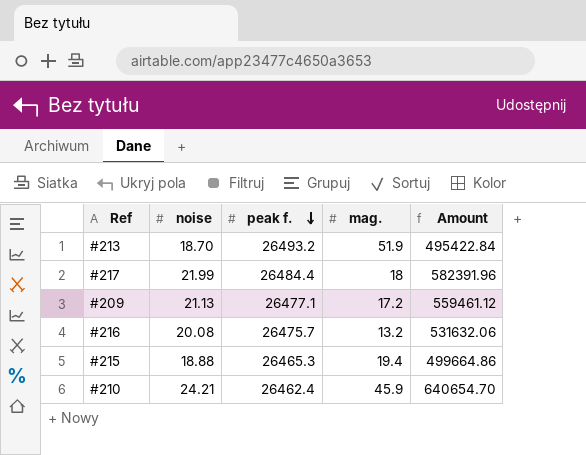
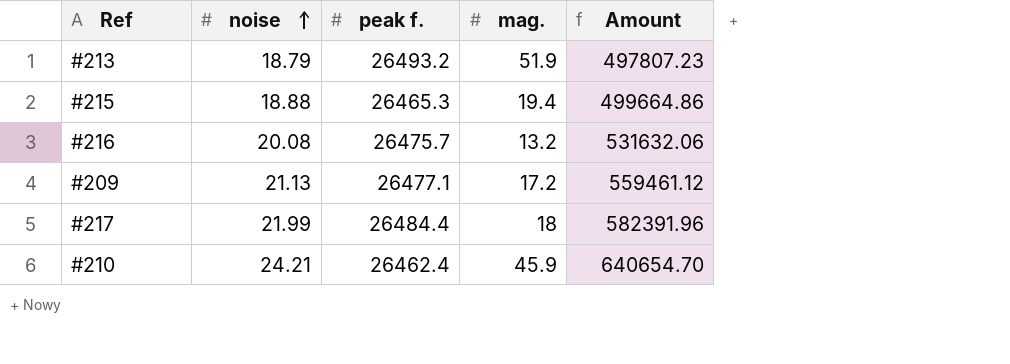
row order: peak f. descending -> noise ascending
#213 | noise: 18.70 -> 18.79
#213 | Amount: 495422.84 -> 497807.23

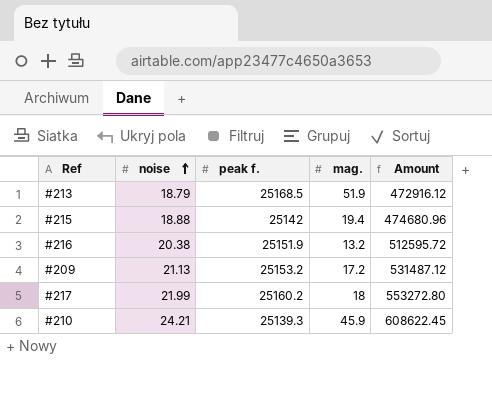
#213 | peak f.: 26493.2 -> 25168.5
#213 | Amount: 497807.23 -> 472916.12
#215 | peak f.: 26465.3 -> 25142
#215 | Amount: 499664.86 -> 474680.96
#216 | noise: 20.08 -> 20.38
#216 | peak f.: 26475.7 -> 25151.9
#216 | Amount: 531632.06 -> 512595.72
#209 | peak f.: 26477.1 -> 25153.2
#209 | Amount: 559461.12 -> 531487.12
#217 | peak f.: 26484.4 -> 25160.2
#217 | Amount: 582391.96 -> 553272.80
#210 | peak f.: 26462.4 -> 25139.3
#210 | Amount: 640654.70 -> 608622.45

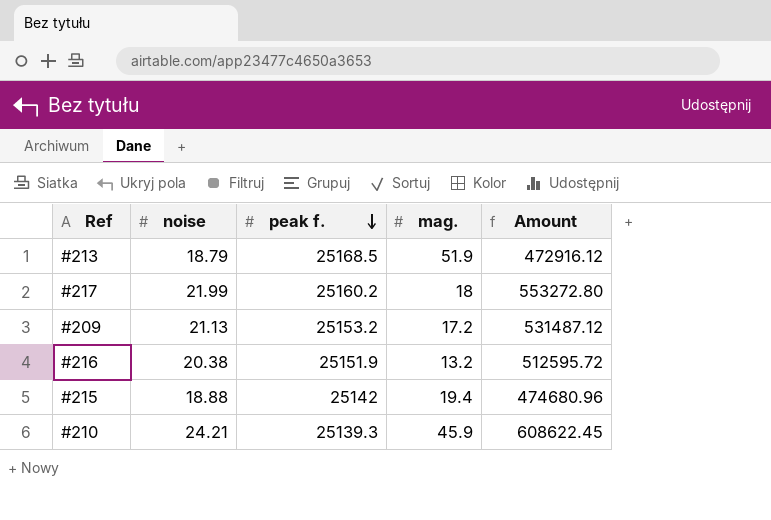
row order: noise ascending -> peak f. descending

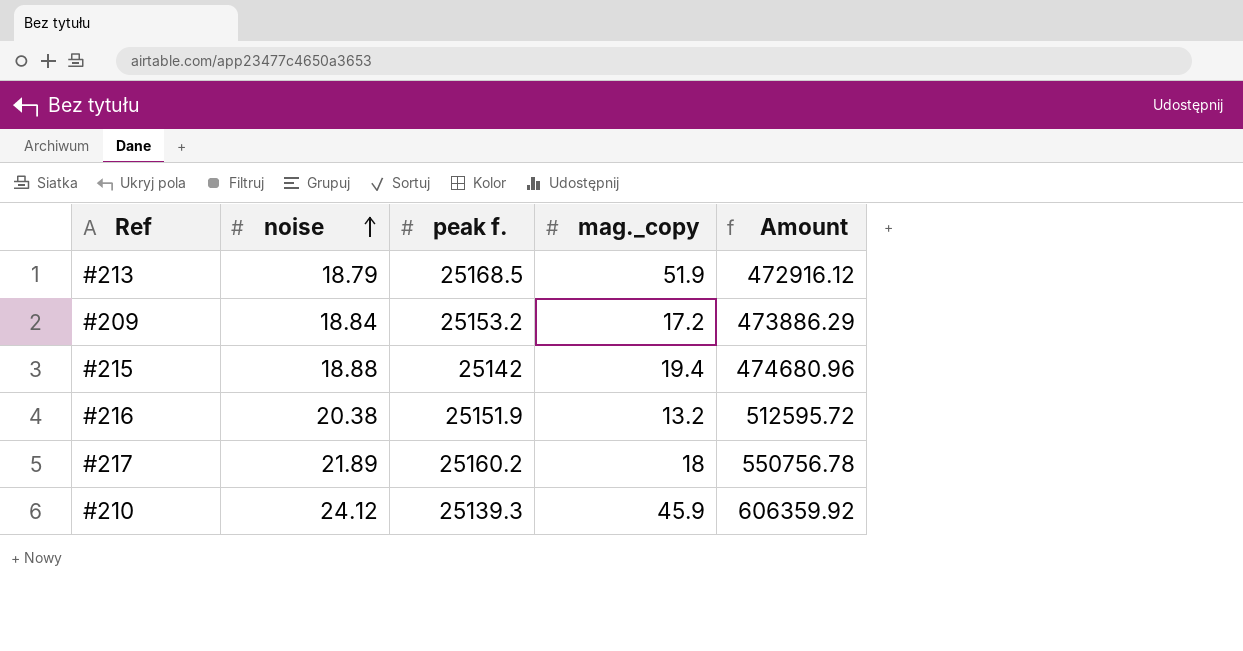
row order: peak f. descending -> noise ascending
column name: mag. -> mag._copy
#209 | noise: 21.13 -> 18.84
#209 | Amount: 531487.12 -> 473886.29
#217 | noise: 21.99 -> 21.89
#217 | Amount: 553272.80 -> 550756.78
#210 | noise: 24.21 -> 24.12
#210 | Amount: 608622.45 -> 606359.92

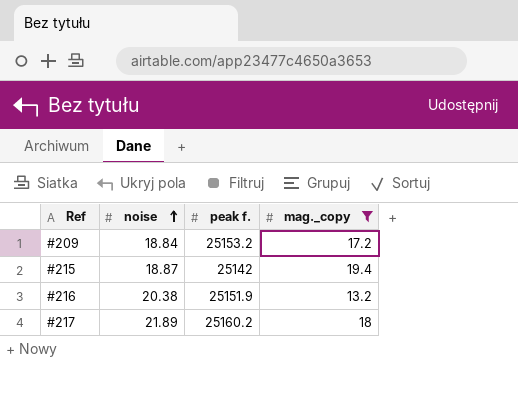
filter: none -> mag._copy <= 19.4
column Amount | formula: [noise] * [peak f.] -> none
#215 | noise: 18.88 -> 18.87

